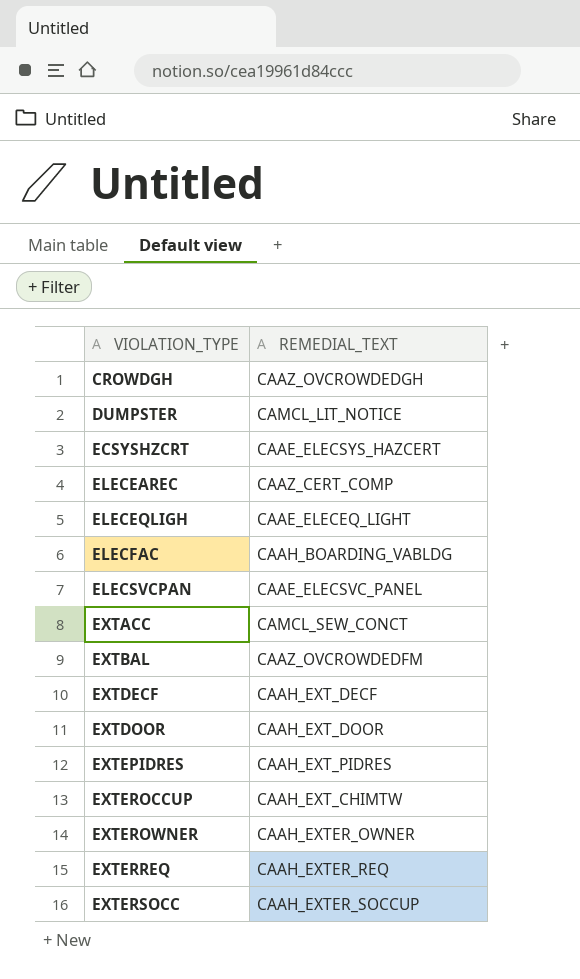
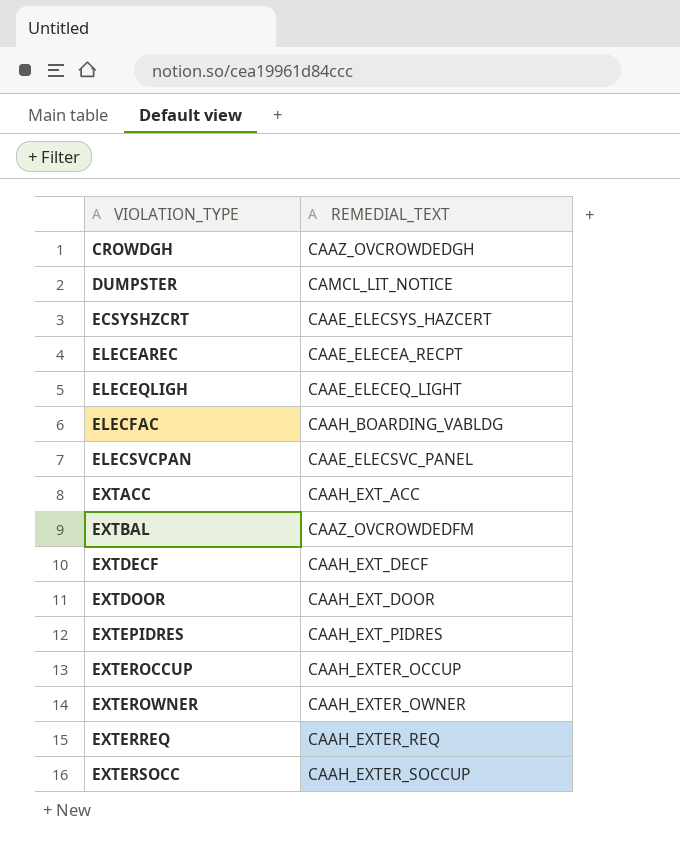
ELECEAREC | REMEDIAL_TEXT: CAAZ_CERT_COMP -> CAAE_ELECEA_RECPT
EXTACC | REMEDIAL_TEXT: CAMCL_SEW_CONCT -> CAAH_EXT_ACC
EXTEROCCUP | REMEDIAL_TEXT: CAAH_EXT_CHIMTW -> CAAH_EXTER_OCCUP

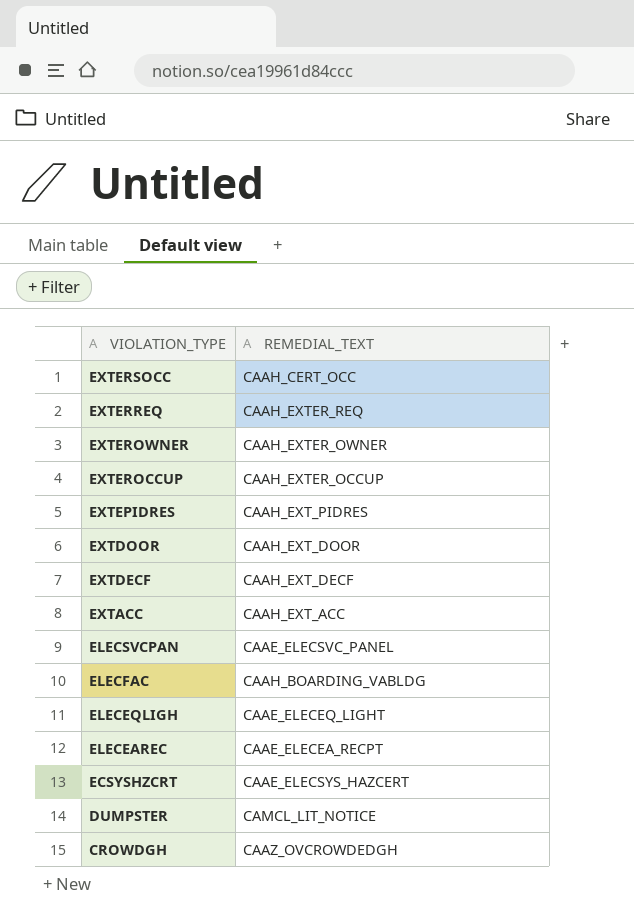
row order: VIOLATION_TYPE ascending -> VIOLATION_TYPE descending
row EXTBAL: CAAZ_OVCROWDEDFM -> none
EXTERSOCC | REMEDIAL_TEXT: CAAH_EXTER_SOCCUP -> CAAH_CERT_OCC

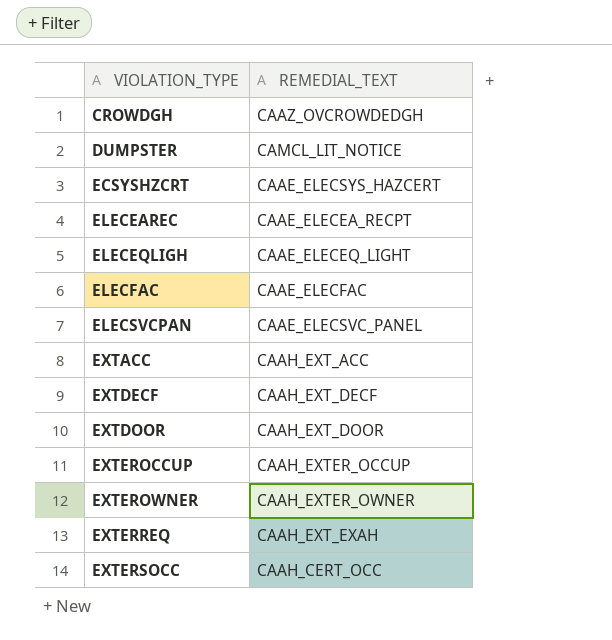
row order: VIOLATION_TYPE descending -> VIOLATION_TYPE ascending
row EXTEPIDRES: CAAH_EXT_PIDRES -> none
ELECFAC | REMEDIAL_TEXT: CAAH_BOARDING_VABLDG -> CAAE_ELECFAC
EXTERREQ | REMEDIAL_TEXT: CAAH_EXTER_REQ -> CAAH_EXT_EXAH

